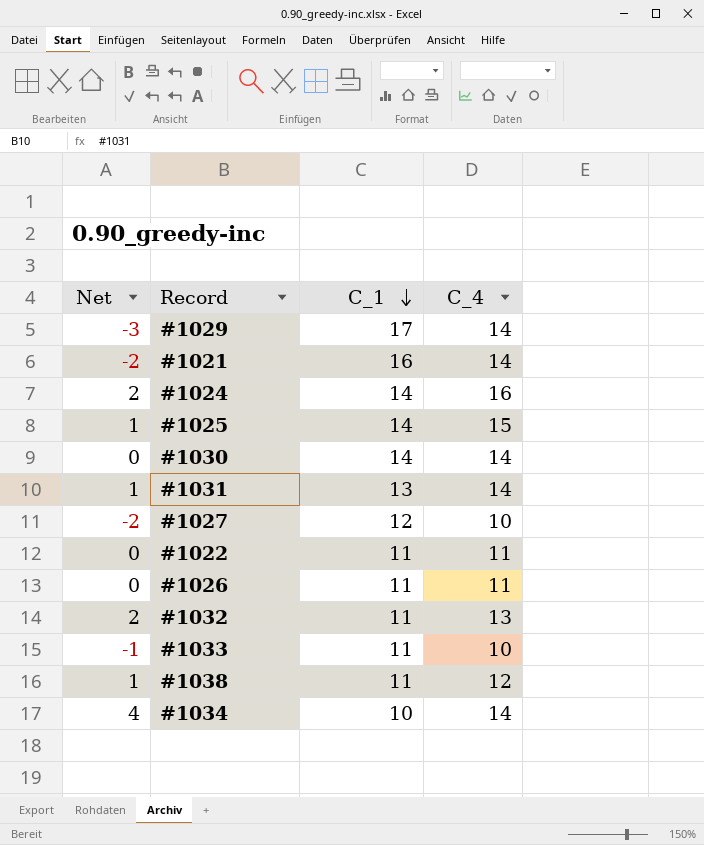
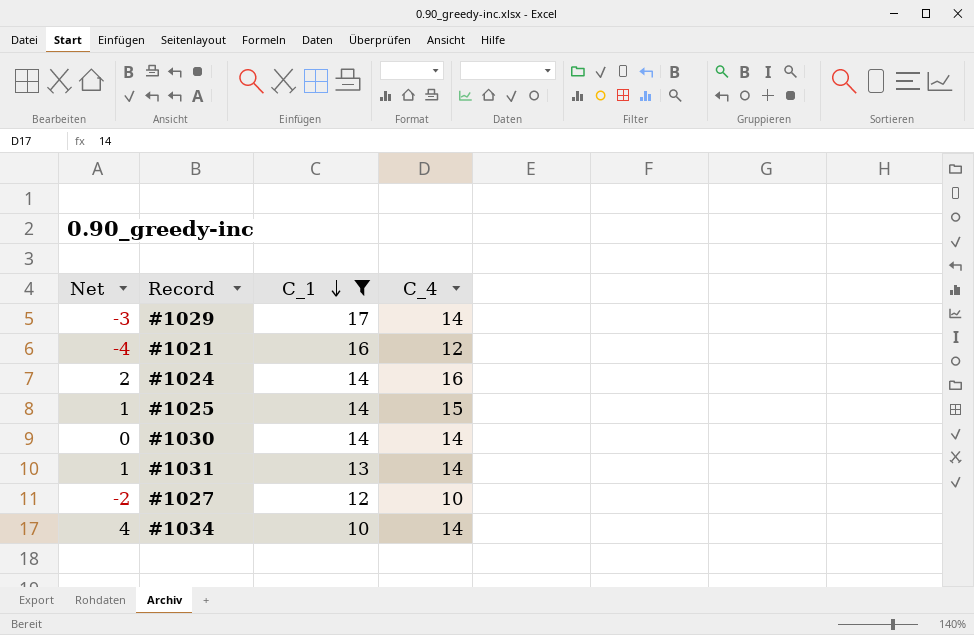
filter: none -> C_1 != 11
#1021 | Net: -2 -> -4
#1021 | C_4: 14 -> 12

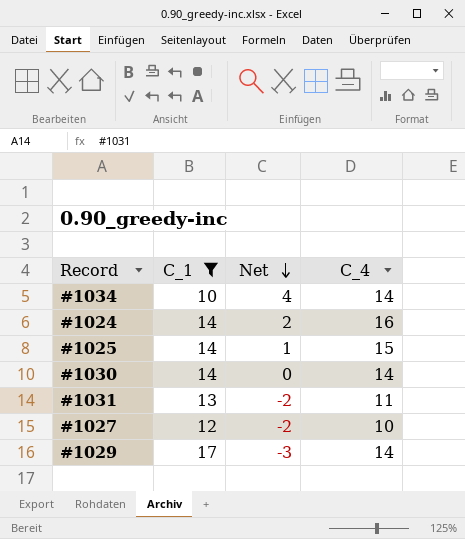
row order: C_1 descending -> Net descending
column Net | position: 1 -> 3
row #1021: -4 | 16 | 12 -> none
#1031 | Net: 1 -> -2
#1031 | C_4: 14 -> 11

